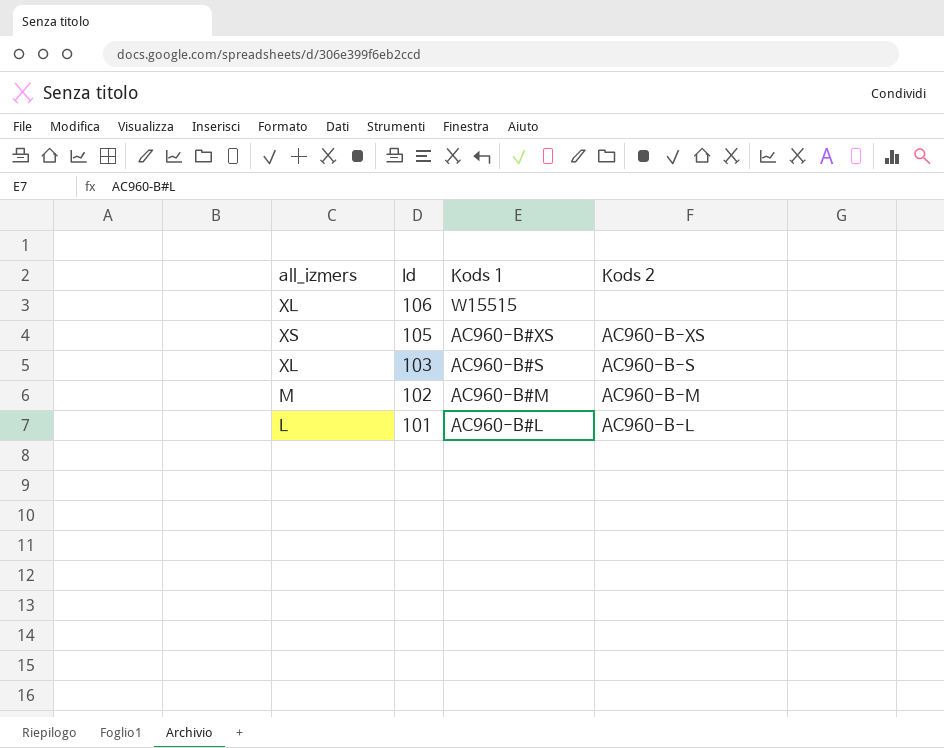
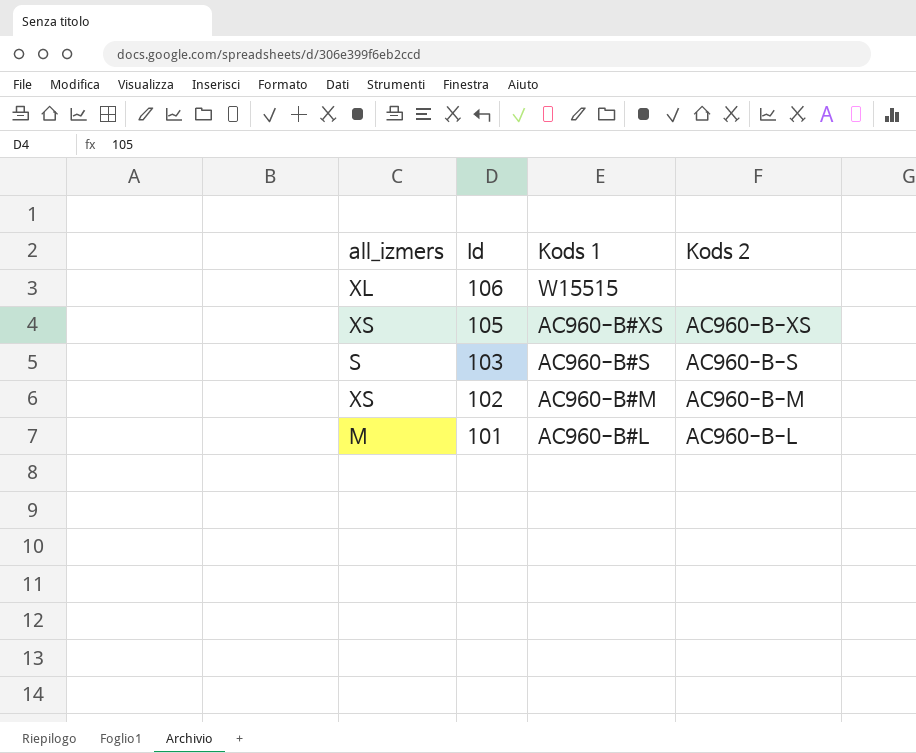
103 | all_izmers: XL -> S
102 | all_izmers: M -> XS
101 | all_izmers: L -> M

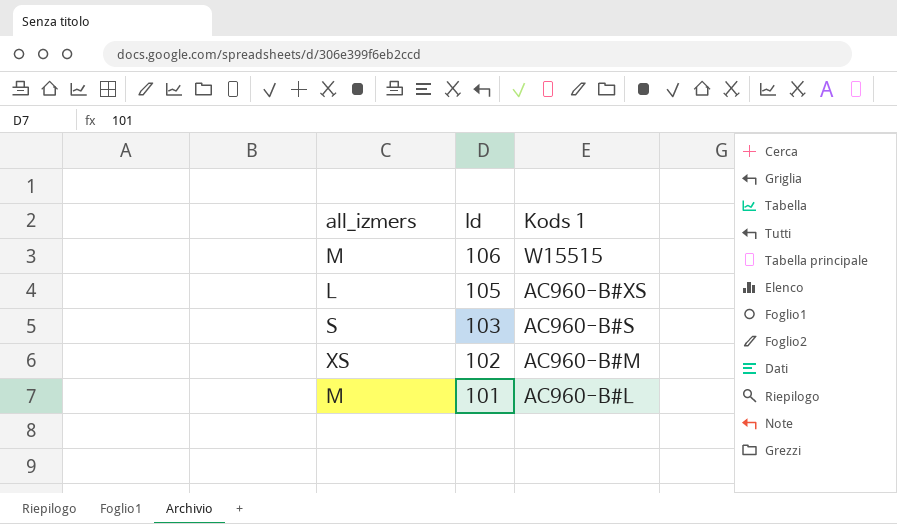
column Kods 2 | position: 4 -> none
106 | all_izmers: XL -> M
105 | all_izmers: XS -> L

